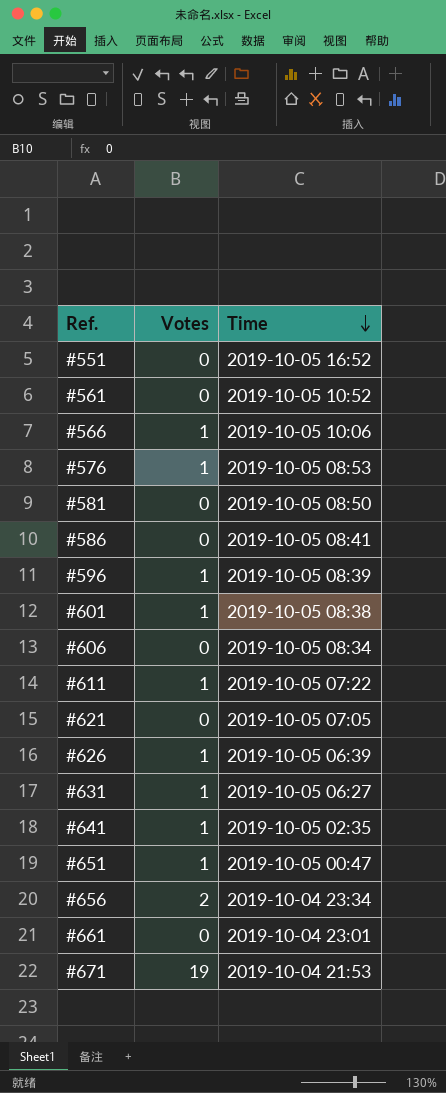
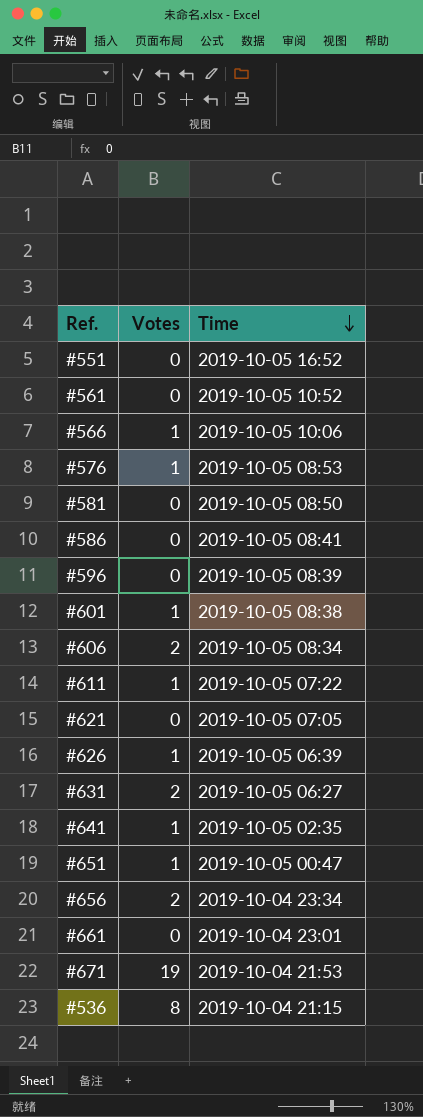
#596 | Votes: 1 -> 0
#606 | Votes: 0 -> 2
#631 | Votes: 1 -> 2
row #536: none -> 8 | 2019-10-04 21:15

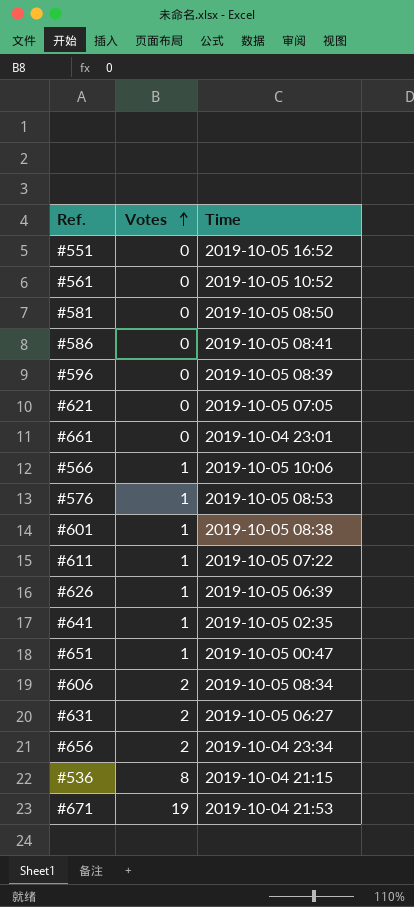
row order: Time descending -> Votes ascending

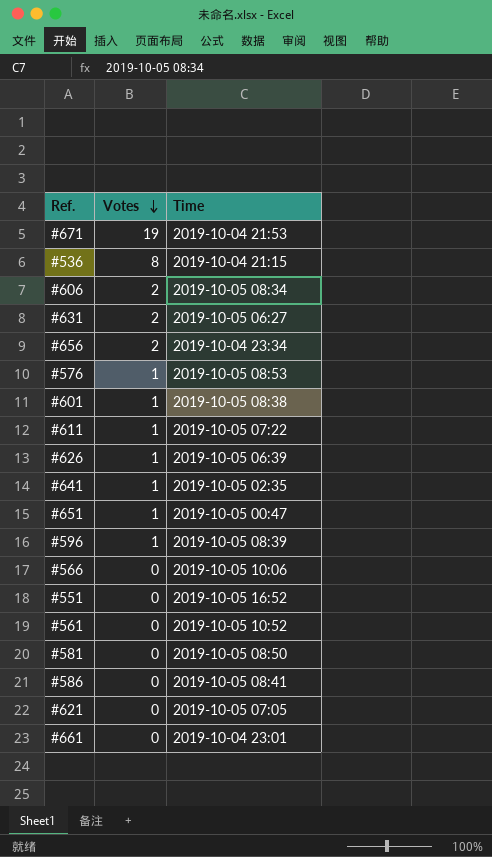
row order: Votes ascending -> Votes descending
#596 | Votes: 0 -> 1
#566 | Votes: 1 -> 0

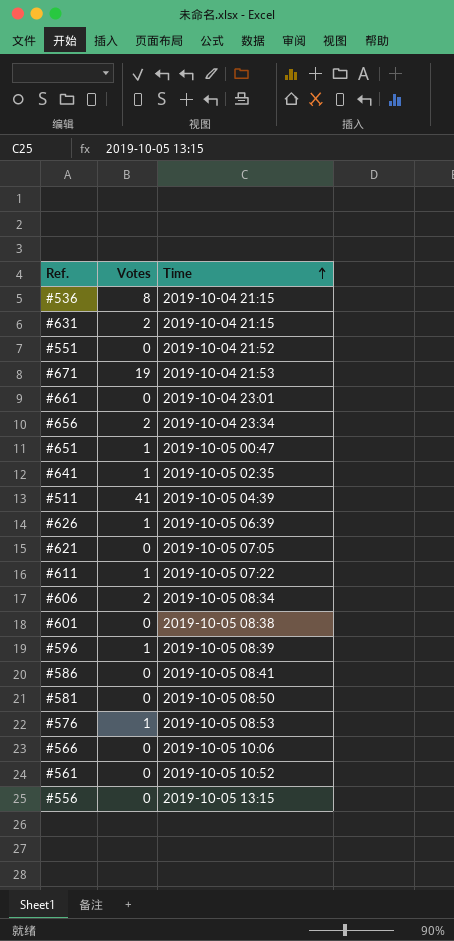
row order: Votes descending -> Time ascending
#631 | Time: 2019-10-05 06:27 -> 2019-10-04 21:15
#551 | Time: 2019-10-05 16:52 -> 2019-10-04 21:52
row #511: none -> 41 | 2019-10-05 04:39
#601 | Votes: 1 -> 0
row #556: none -> 0 | 2019-10-05 13:15

